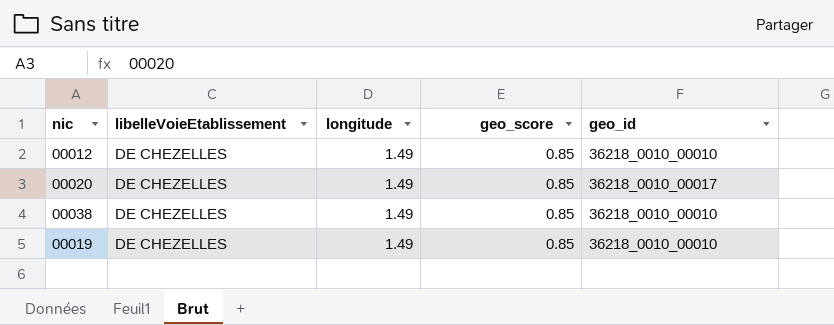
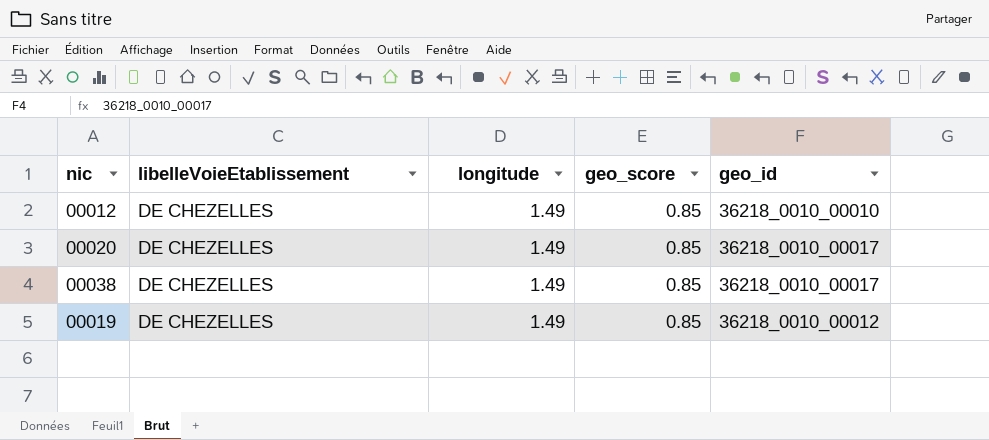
00038 | geo_id: 36218_0010_00010 -> 36218_0010_00017
00019 | geo_id: 36218_0010_00010 -> 36218_0010_00012

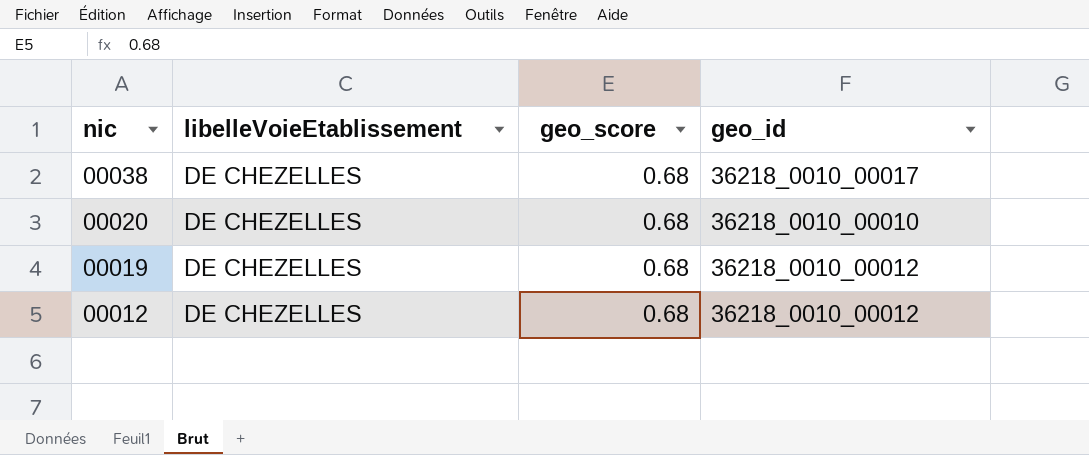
row order: none -> nic descending
column longitude | position: 3 -> none
00038 | geo_score: 0.85 -> 0.68
00020 | geo_score: 0.85 -> 0.68
00020 | geo_id: 36218_0010_00017 -> 36218_0010_00010
00019 | geo_score: 0.85 -> 0.68
00012 | geo_score: 0.85 -> 0.68
00012 | geo_id: 36218_0010_00010 -> 36218_0010_00012

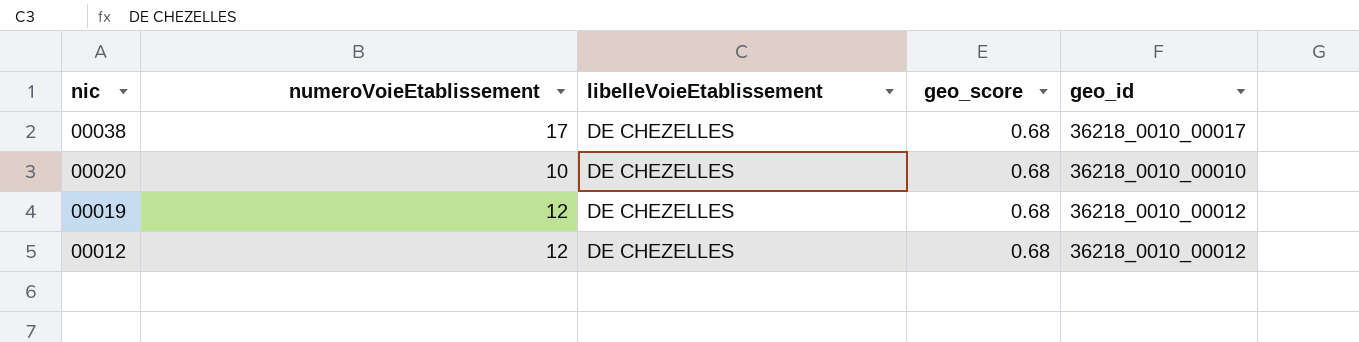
column numeroVoieEtablissement | position: none -> 2

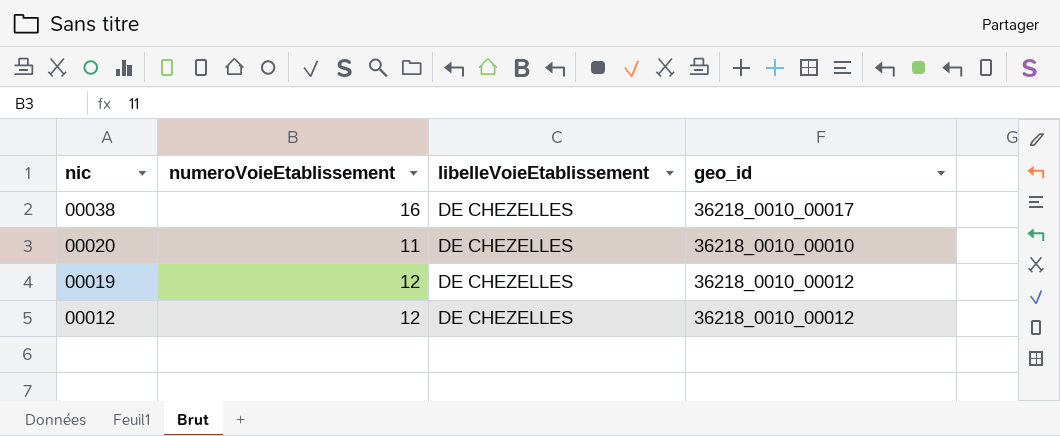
column geo_score | position: 4 -> none
00038 | numeroVoieEtablissement: 17 -> 16
00020 | numeroVoieEtablissement: 10 -> 11

